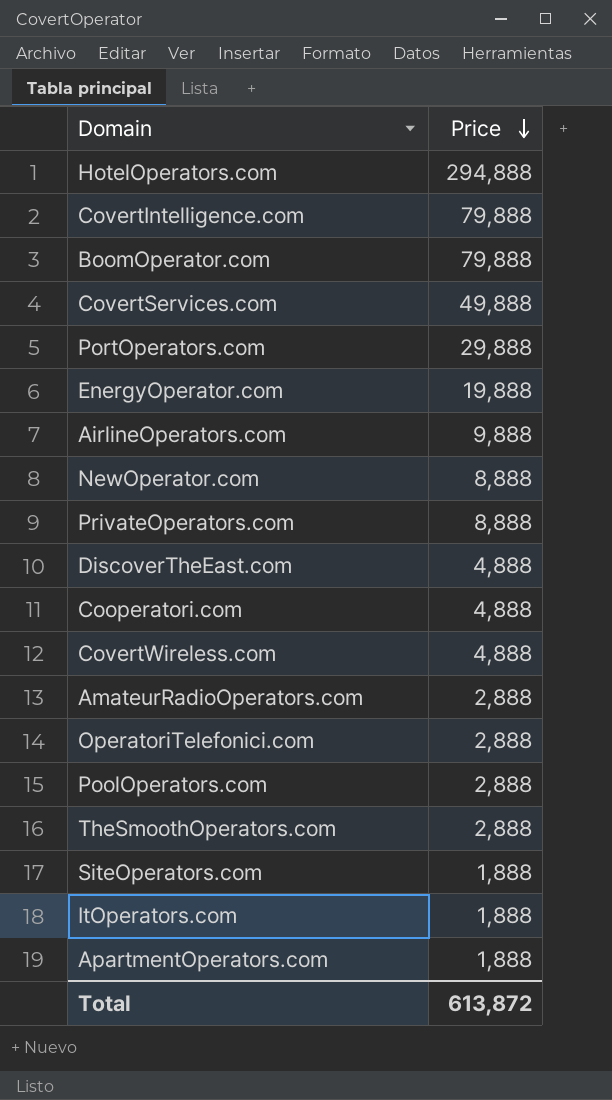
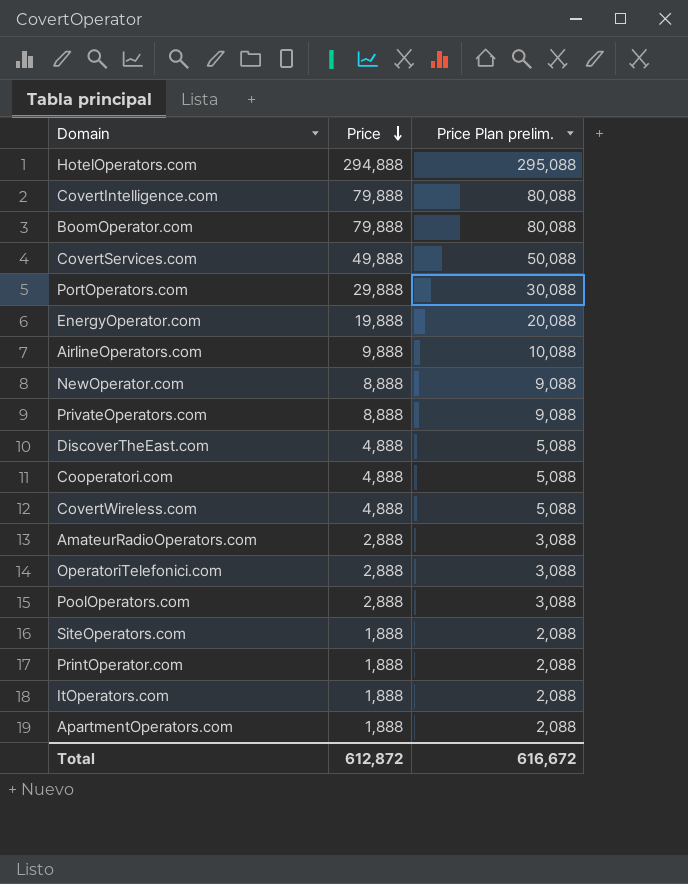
column Price Plan prelim. | formula: none -> [Price] + 200
row TheSmoothOperators.com: 2,888 -> none
row PrintOperator.com: none -> 1,888 | 2,088
Total | Price: 613,872 -> 612,872

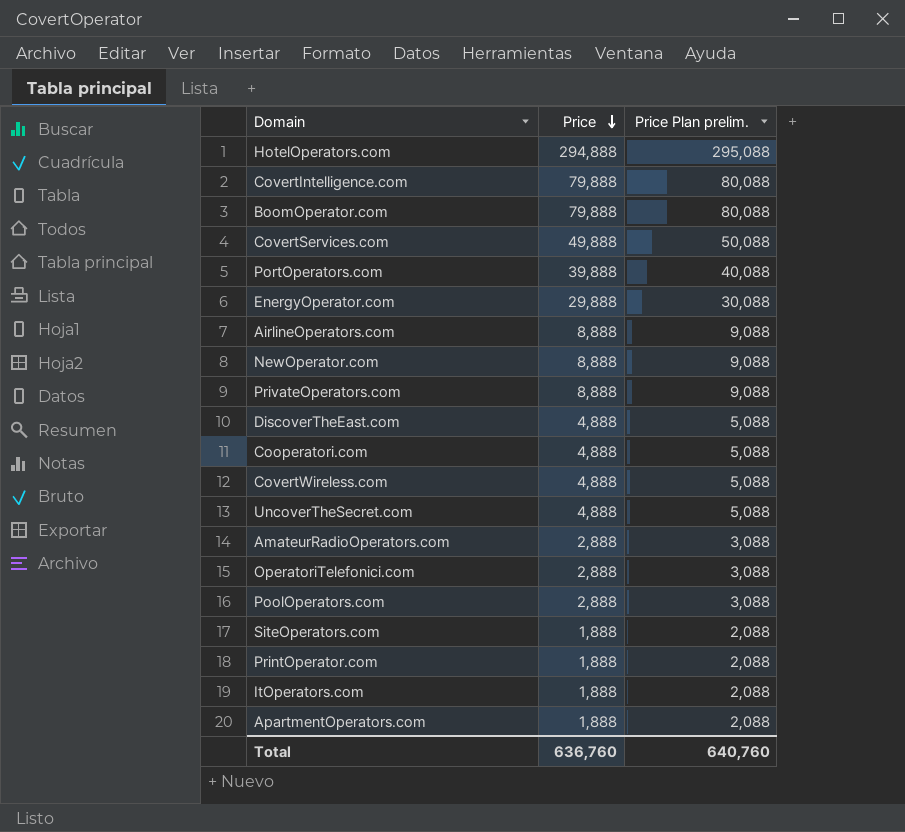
PortOperators.com | Price: 29,888 -> 39,888
PortOperators.com | Price Plan prelim.: 30,088 -> 40,088
EnergyOperator.com | Price: 19,888 -> 29,888
EnergyOperator.com | Price Plan prelim.: 20,088 -> 30,088
AirlineOperators.com | Price: 9,888 -> 8,888
AirlineOperators.com | Price Plan prelim.: 10,088 -> 9,088
row UncoverTheSecret.com: none -> 4,888 | 5,088
Total | Price: 612,872 -> 636,760
Total | Price Plan prelim.: 616,672 -> 640,760

